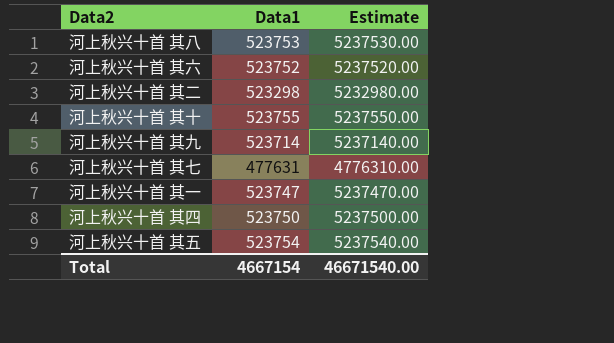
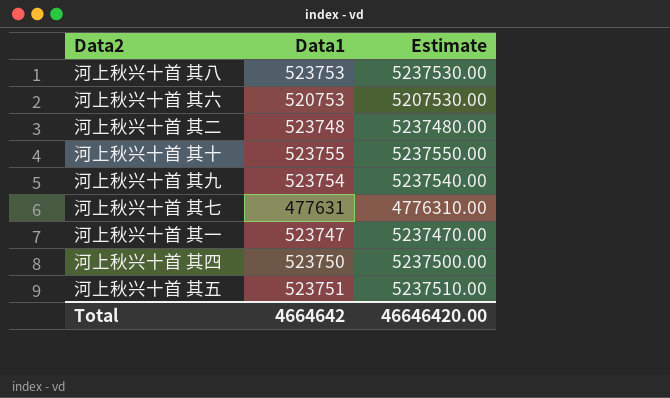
河上秋兴十首 其六 | Data1: 523752 -> 520753
河上秋兴十首 其六 | Estimate: 5237520.00 -> 5207530.00
河上秋兴十首 其二 | Data1: 523298 -> 523748
河上秋兴十首 其二 | Estimate: 5232980.00 -> 5237480.00
河上秋兴十首 其九 | Data1: 523714 -> 523754
河上秋兴十首 其九 | Estimate: 5237140.00 -> 5237540.00
河上秋兴十首 其五 | Data1: 523754 -> 523751
河上秋兴十首 其五 | Estimate: 5237540.00 -> 5237510.00
Total | Data1: 4667154 -> 4664642
Total | Estimate: 46671540.00 -> 46646420.00

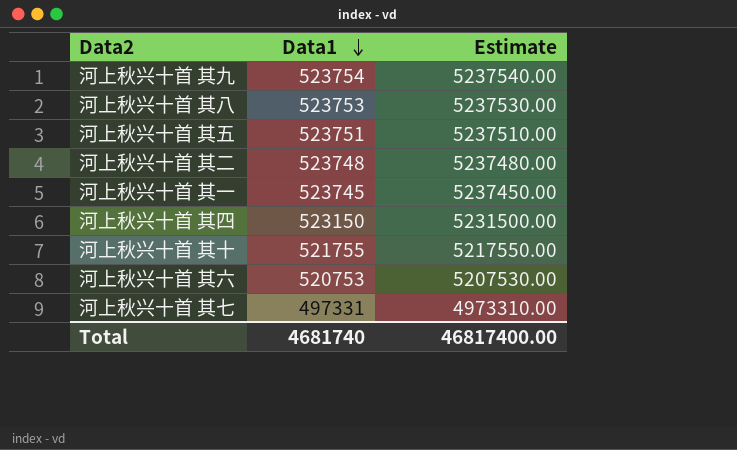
row order: none -> Data1 descending
河上秋兴十首 其一 | Data1: 523747 -> 523745
河上秋兴十首 其一 | Estimate: 5237470.00 -> 5237450.00
河上秋兴十首 其四 | Data1: 523750 -> 523150
河上秋兴十首 其四 | Estimate: 5237500.00 -> 5231500.00
河上秋兴十首 其十 | Data1: 523755 -> 521755
河上秋兴十首 其十 | Estimate: 5237550.00 -> 5217550.00
河上秋兴十首 其七 | Data1: 477631 -> 497331
河上秋兴十首 其七 | Estimate: 4776310.00 -> 4973310.00
Total | Data1: 4664642 -> 4681740
Total | Estimate: 46646420.00 -> 46817400.00

